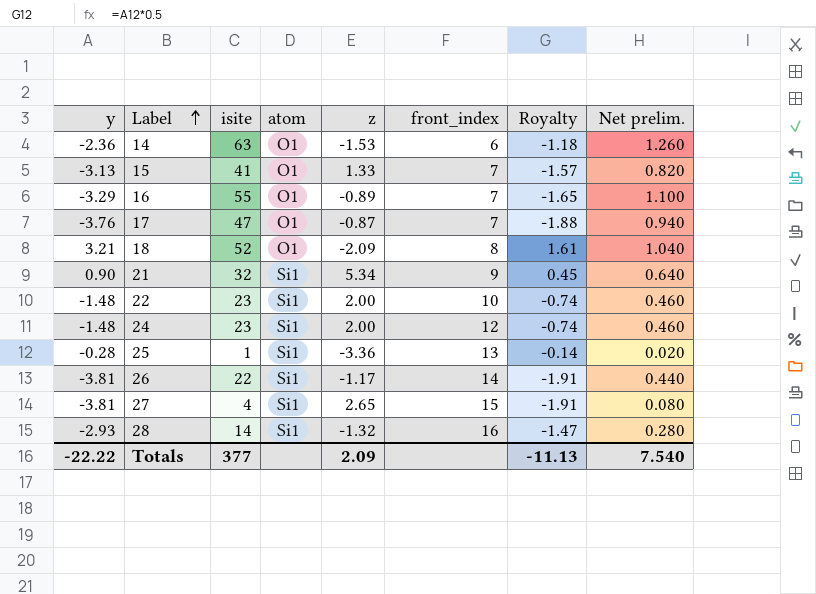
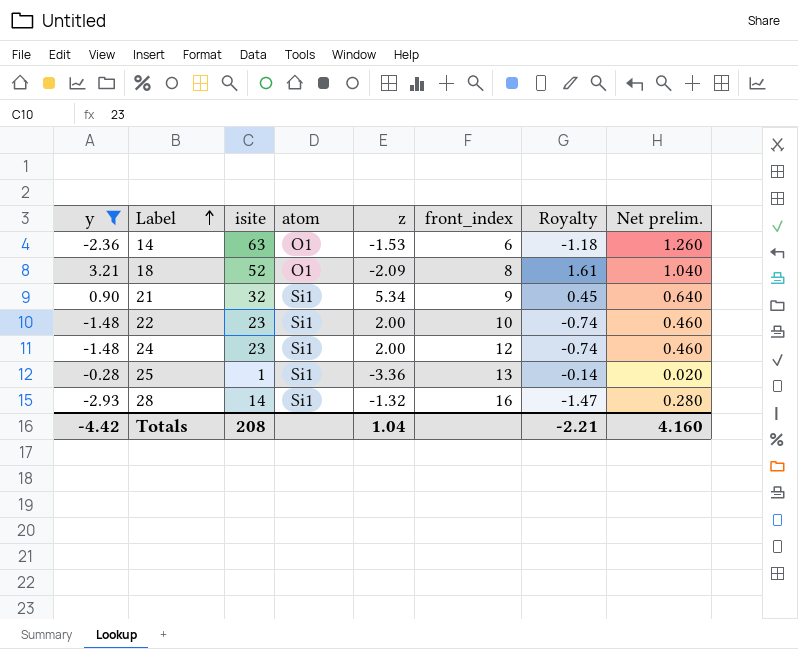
filter: none -> y >= -2.93
Totals | y: -22.22 -> -4.42
Totals | isite: 377 -> 208
Totals | z: 2.09 -> 1.04
Totals | Royalty: -11.13 -> -2.21
Totals | Net prelim.: 7.540 -> 4.160

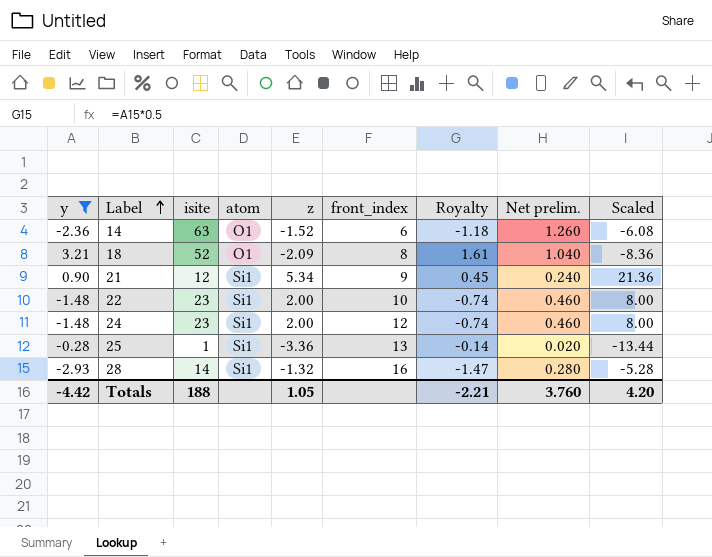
column Scaled | formula: none -> [z] * 4
14 | z: -1.53 -> -1.52
21 | isite: 32 -> 12
21 | Net prelim.: 0.640 -> 0.240
Totals | isite: 208 -> 188
Totals | z: 1.04 -> 1.05
Totals | Net prelim.: 4.160 -> 3.760

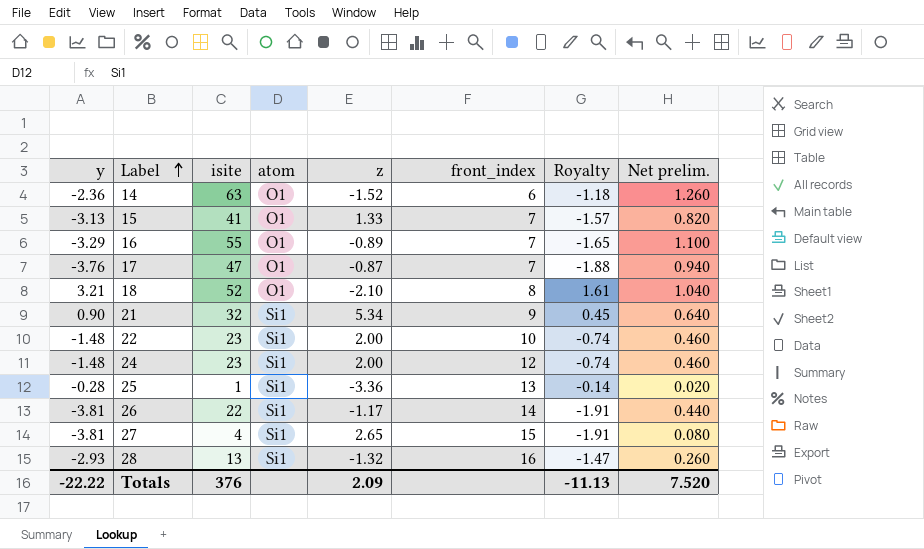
filter: y >= -2.93 -> none
column Scaled | formula: [z] * 4 -> none
18 | z: -2.09 -> -2.10
21 | isite: 12 -> 32
21 | Net prelim.: 0.240 -> 0.640
28 | isite: 14 -> 13
28 | Net prelim.: 0.280 -> 0.260
Totals | y: -4.42 -> -22.22
Totals | isite: 188 -> 376
Totals | z: 1.05 -> 2.09
Totals | Royalty: -2.21 -> -11.13
Totals | Net prelim.: 3.760 -> 7.520

